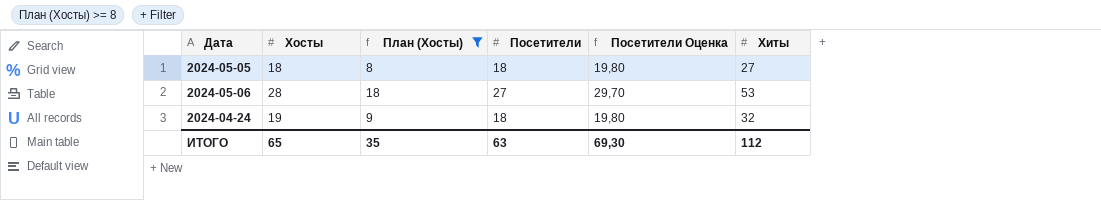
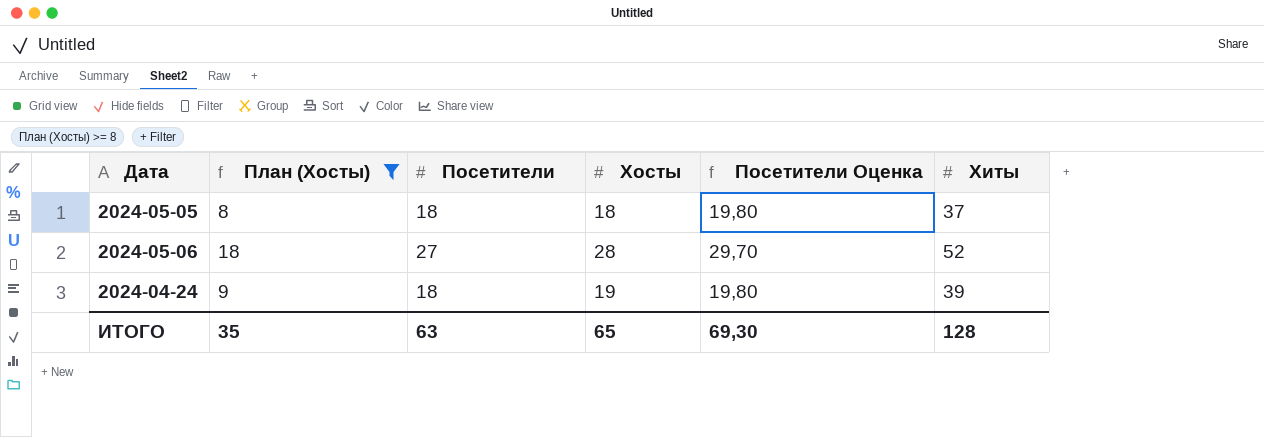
column Хосты | position: 2 -> 4
2024-05-05 | Хиты: 27 -> 37
2024-05-06 | Хиты: 53 -> 52
2024-04-24 | Хиты: 32 -> 39
ИТОГО | Хиты: 112 -> 128

